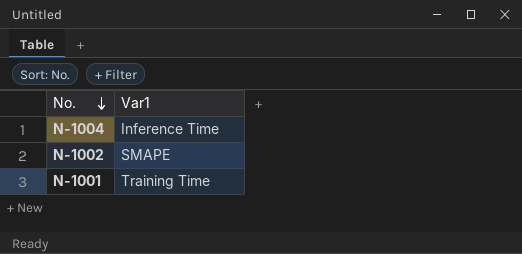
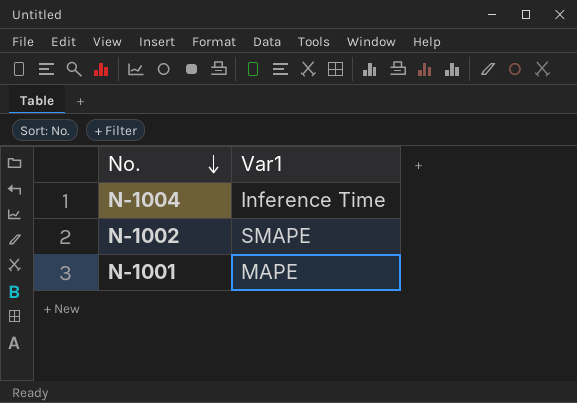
N-1001 | Var1: Training Time -> MAPE

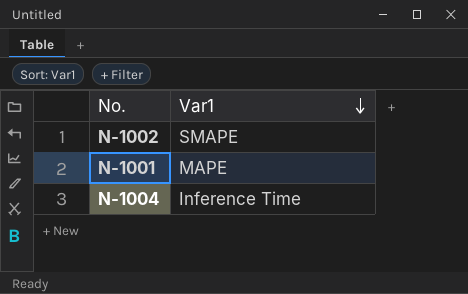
row order: No. descending -> Var1 descending

